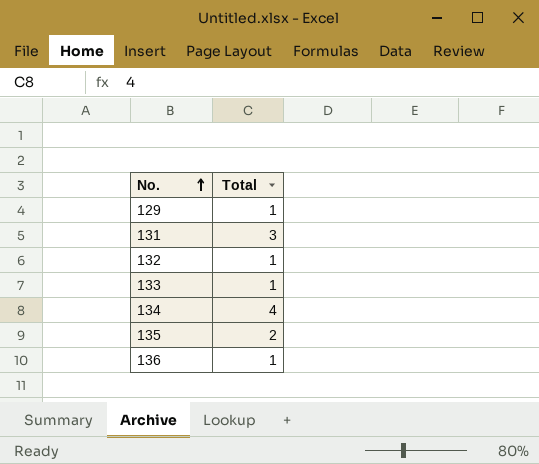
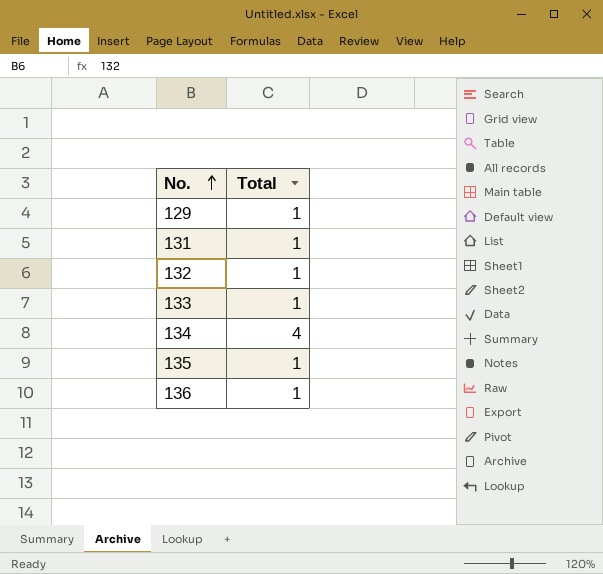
131 | Total: 3 -> 1
135 | Total: 2 -> 1

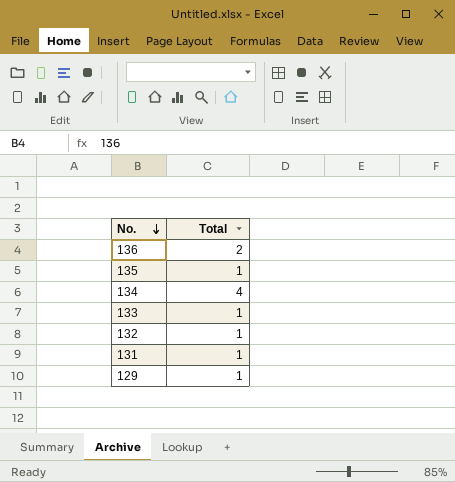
row order: No. ascending -> No. descending
136 | Total: 1 -> 2

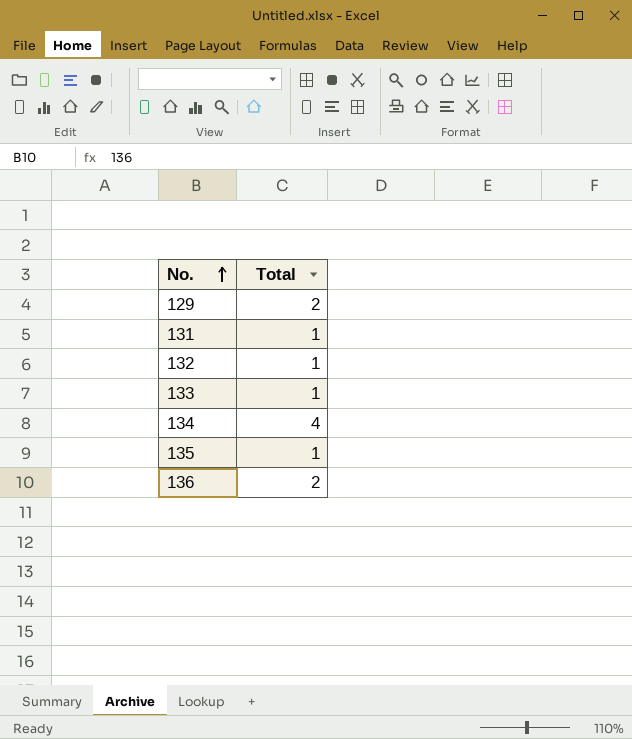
row order: No. descending -> No. ascending
129 | Total: 1 -> 2

